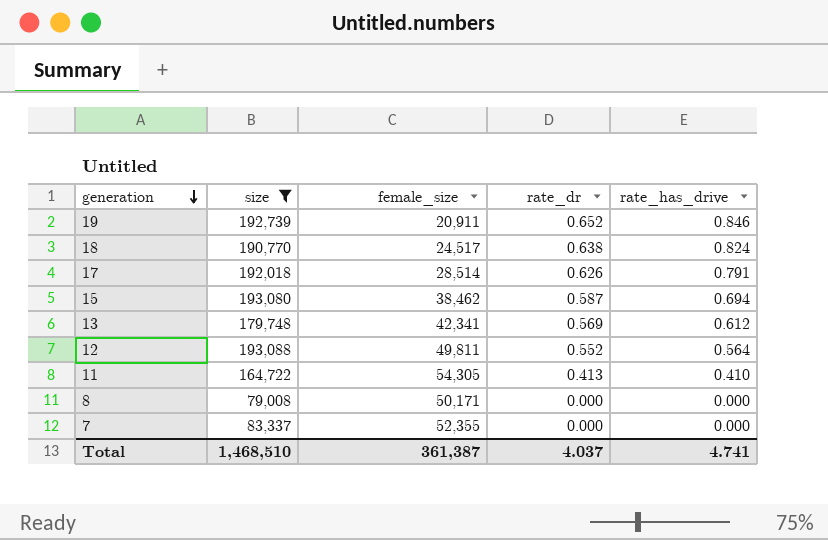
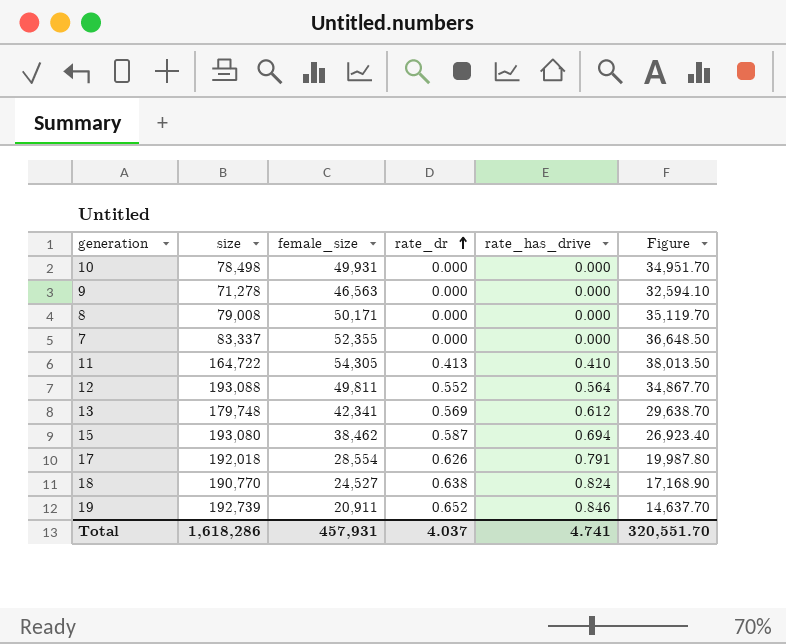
filter: size >= 79,008 -> none
row order: generation descending -> rate_dr ascending
column Figure | formula: none -> [female_size] * 0.7
17 | female_size: 28,514 -> 28,554
18 | female_size: 24,517 -> 24,527
Total | size: 1,468,510 -> 1,618,286
Total | female_size: 361,387 -> 457,931

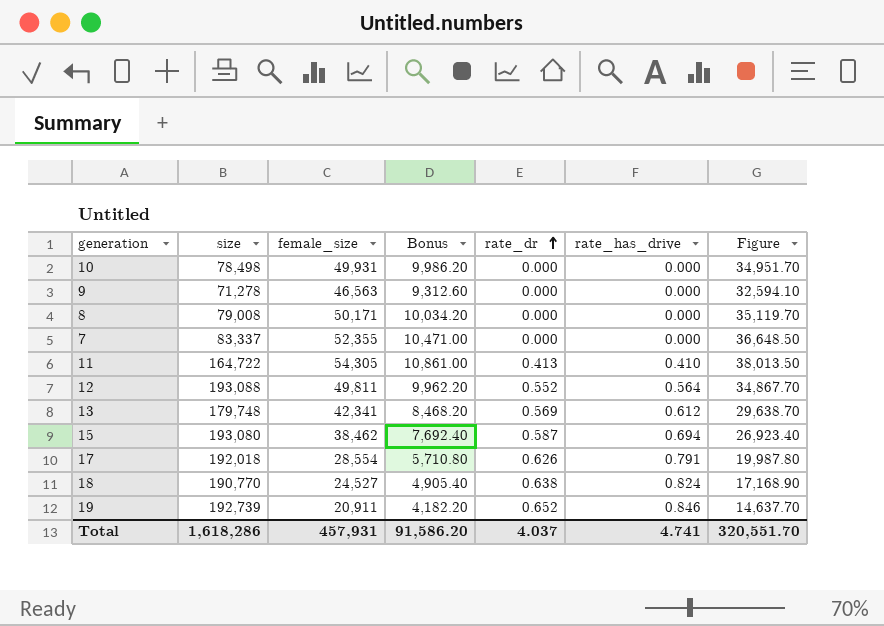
column Bonus | formula: none -> [female_size] * 0.2

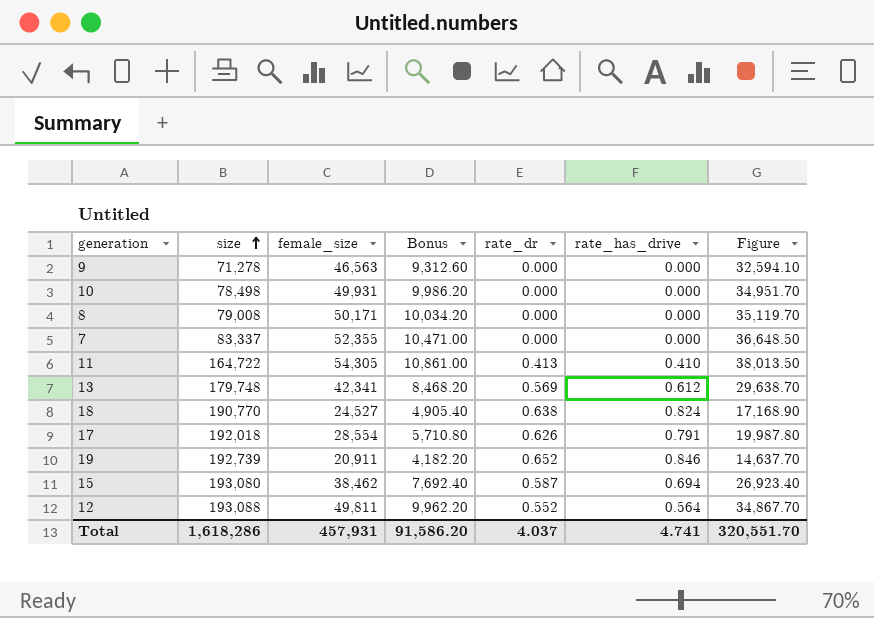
row order: rate_dr ascending -> size ascending

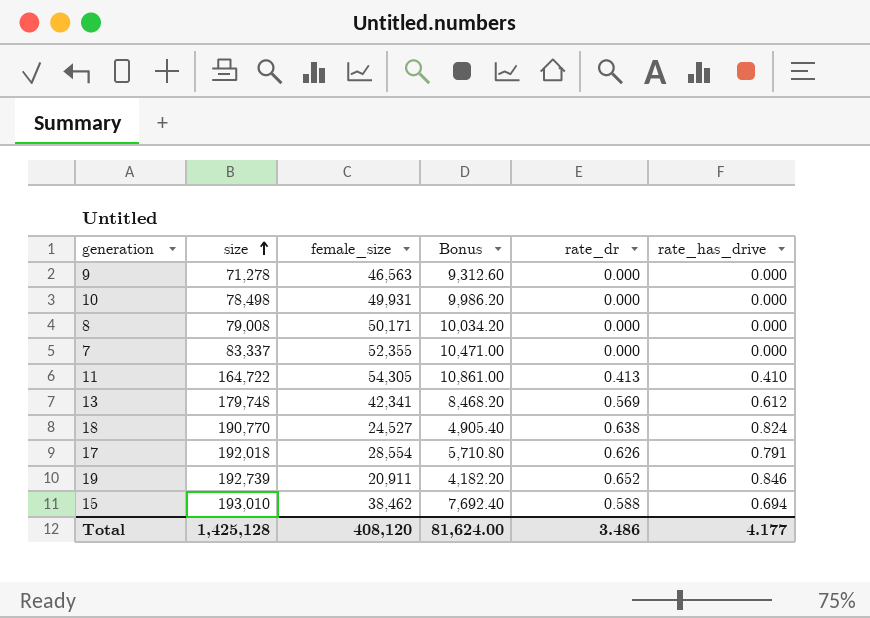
column Figure | formula: [female_size] * 0.7 -> none
row 12: 193,088 | 49,811 | 9,962.20 | 0.552 | 0.564 | 34,867.70 -> none
15 | size: 193,080 -> 193,010
15 | rate_dr: 0.587 -> 0.588
Total | size: 1,618,286 -> 1,425,128
Total | female_size: 457,931 -> 408,120
Total | Bonus: 91,586.20 -> 81,624.00
Total | rate_dr: 4.037 -> 3.486
Total | rate_has_drive: 4.741 -> 4.177

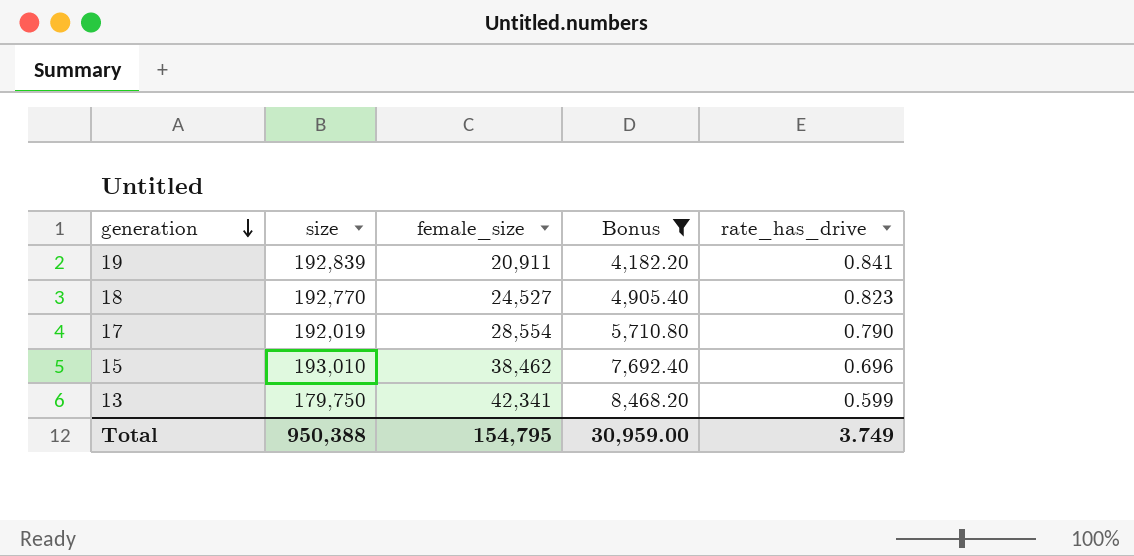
filter: none -> Bonus <= 8,468.20
row order: size ascending -> generation descending
column rate_dr | position: 5 -> none
19 | size: 192,739 -> 192,839
19 | rate_has_drive: 0.846 -> 0.841
18 | size: 190,770 -> 192,770
18 | rate_has_drive: 0.824 -> 0.823
17 | size: 192,018 -> 192,019
17 | rate_has_drive: 0.791 -> 0.790
15 | rate_has_drive: 0.694 -> 0.696
13 | size: 179,748 -> 179,750
13 | rate_has_drive: 0.612 -> 0.599
Total | size: 1,425,128 -> 950,388
Total | female_size: 408,120 -> 154,795
Total | Bonus: 81,624.00 -> 30,959.00
Total | rate_has_drive: 4.177 -> 3.749

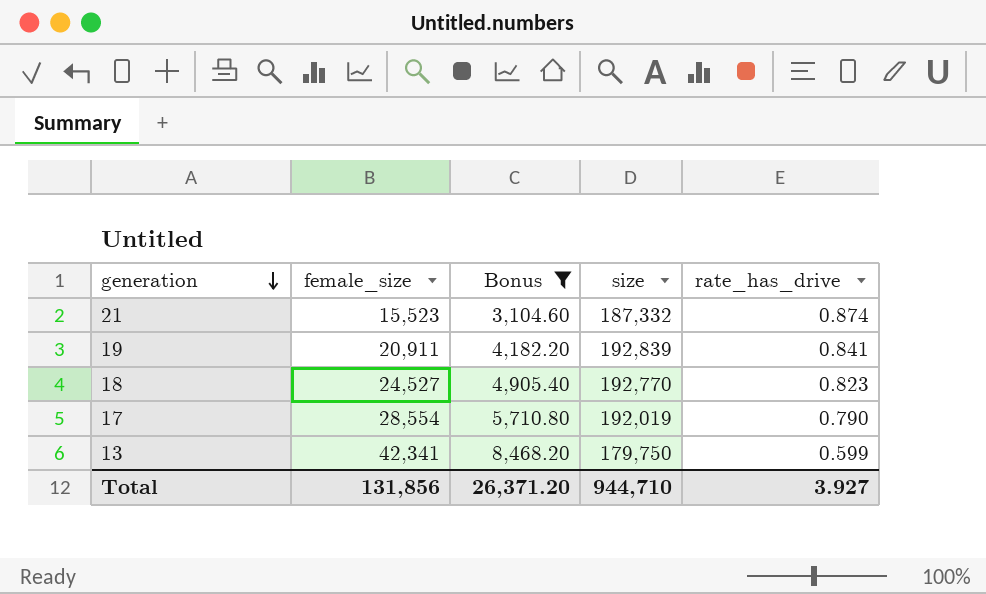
column size | position: 2 -> 4
row 15: 193,010 | 38,462 | 7,692.40 | 0.696 -> none
row 21: none -> 15,523 | 3,104.60 | 187,332 | 0.874
Total | female_size: 154,795 -> 131,856
Total | Bonus: 30,959.00 -> 26,371.20
Total | size: 950,388 -> 944,710
Total | rate_has_drive: 3.749 -> 3.927

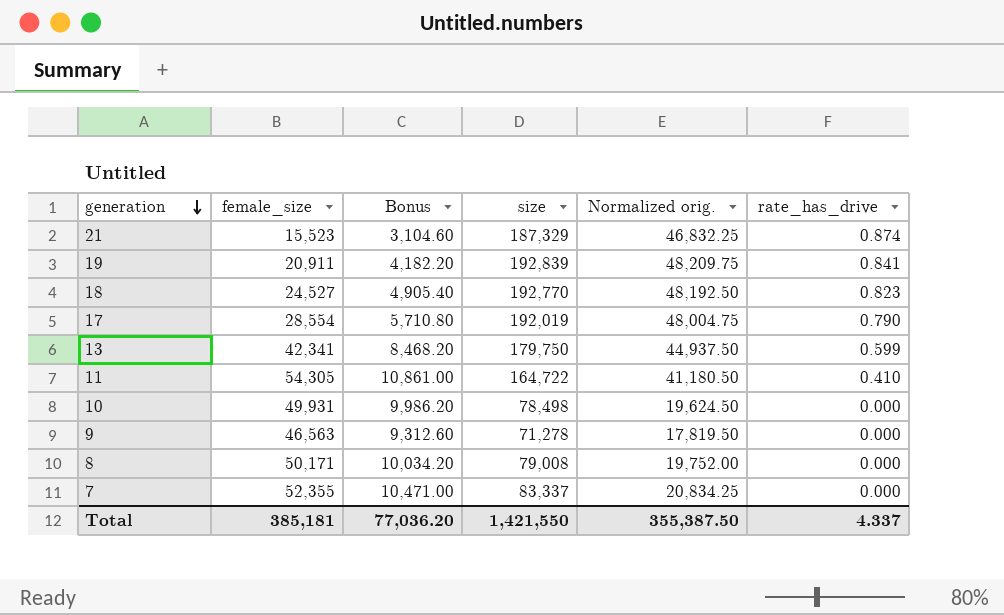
filter: Bonus <= 8,468.20 -> none
column Normalized orig. | formula: none -> [size] * 0.25
21 | size: 187,332 -> 187,329
Total | female_size: 131,856 -> 385,181
Total | Bonus: 26,371.20 -> 77,036.20
Total | size: 944,710 -> 1,421,550
Total | rate_has_drive: 3.927 -> 4.337

